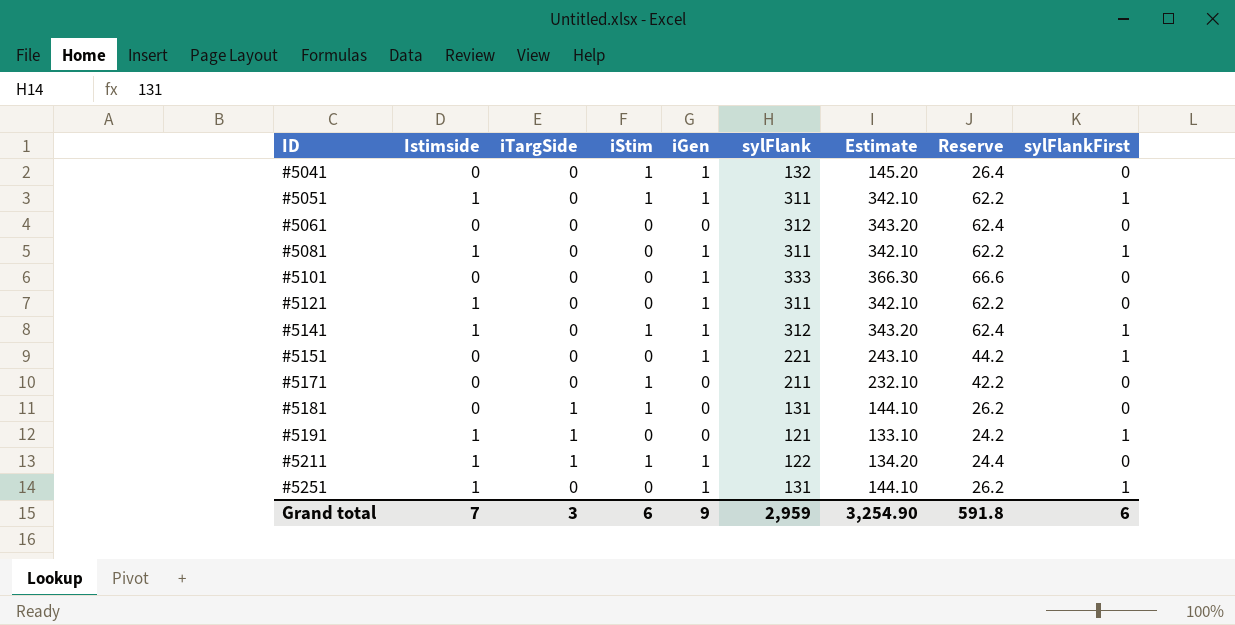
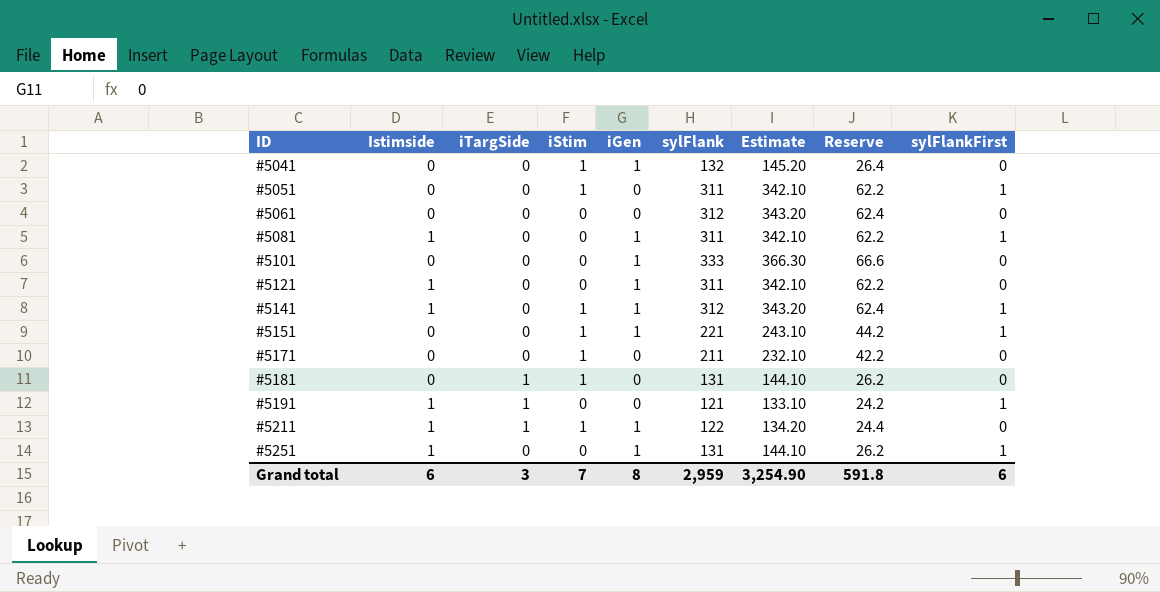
#5051 | Istimside: 1 -> 0
#5051 | iGen: 1 -> 0
#5151 | iStim: 0 -> 1
Grand total | Istimside: 7 -> 6
Grand total | iStim: 6 -> 7
Grand total | iGen: 9 -> 8

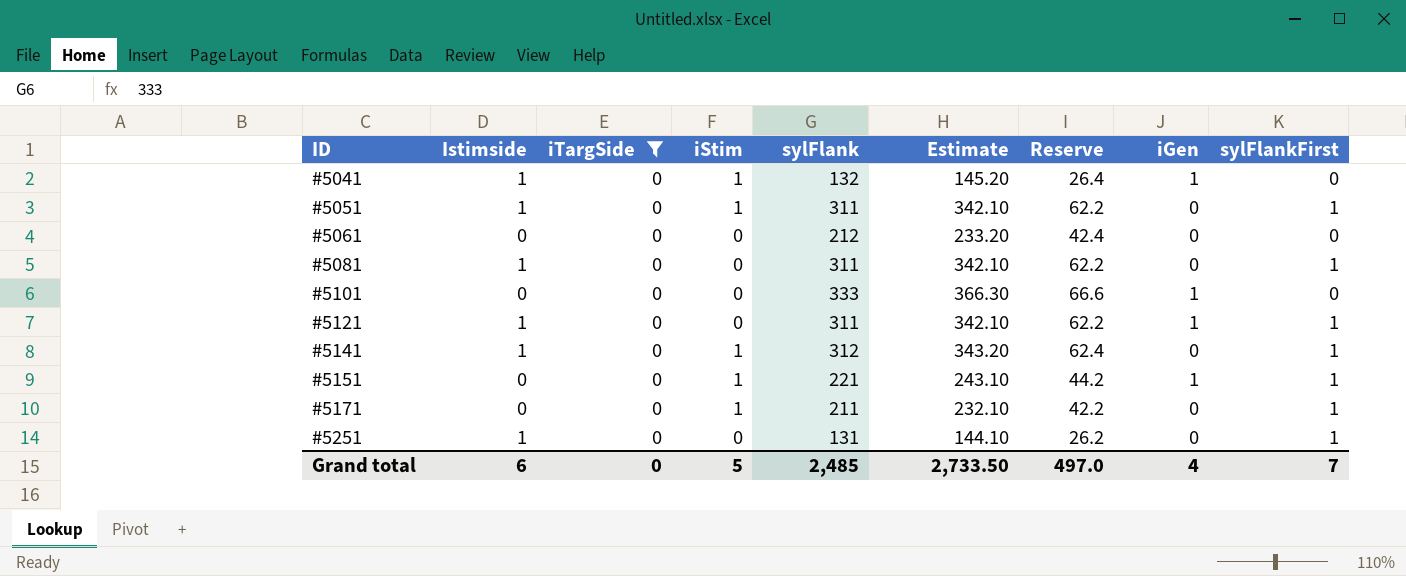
filter: none -> iTargSide = 0
column iGen | position: 5 -> 8
#5041 | Istimside: 0 -> 1
#5051 | Istimside: 0 -> 1
#5061 | sylFlank: 312 -> 212
#5061 | Estimate: 343.20 -> 233.20
#5061 | Reserve: 62.4 -> 42.4
#5081 | iGen: 1 -> 0
#5121 | sylFlankFirst: 0 -> 1
#5141 | iGen: 1 -> 0
#5171 | sylFlankFirst: 0 -> 1
#5251 | iGen: 1 -> 0
Grand total | iTargSide: 3 -> 0
Grand total | iStim: 7 -> 5
Grand total | sylFlank: 2,959 -> 2,485
Grand total | Estimate: 3,254.90 -> 2,733.50
Grand total | Reserve: 591.8 -> 497.0
Grand total | iGen: 8 -> 4
Grand total | sylFlankFirst: 6 -> 7

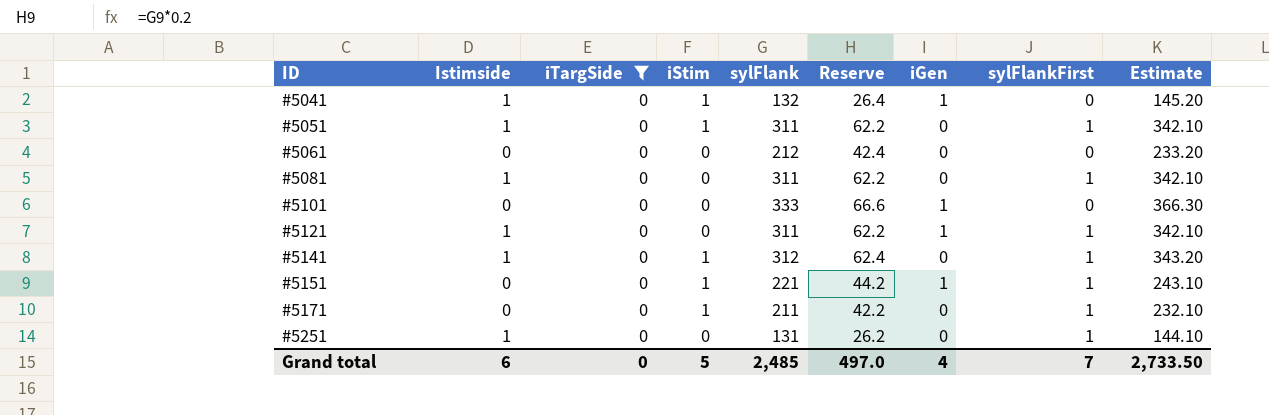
column Estimate | position: 6 -> 9

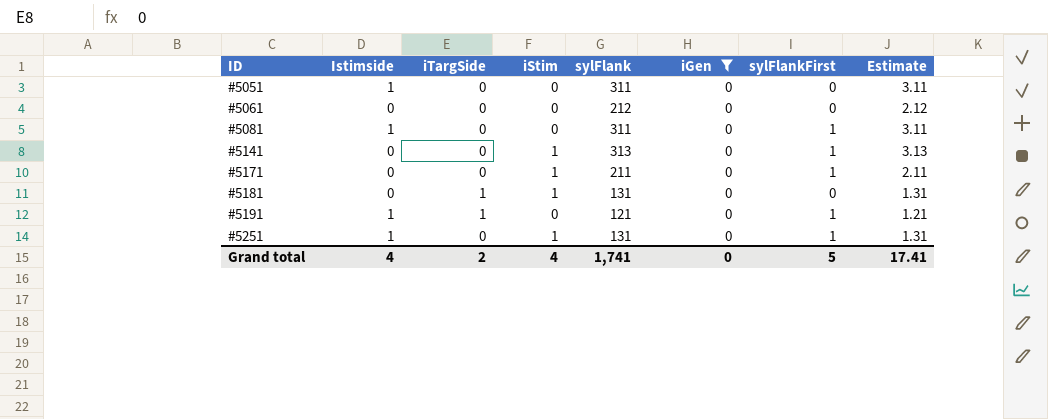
filter: iTargSide = 0 -> iGen = 0
column Reserve | formula: [sylFlank] * 0.2 -> none
column Estimate | formula: [sylFlank] * 1.1 -> [sylFlank] * 0.01
#5051 | iStim: 1 -> 0
#5051 | sylFlankFirst: 1 -> 0
#5141 | Istimside: 1 -> 0
#5141 | sylFlank: 312 -> 313
#5251 | iStim: 0 -> 1
Grand total | Istimside: 6 -> 4
Grand total | iTargSide: 0 -> 2
Grand total | iStim: 5 -> 4
Grand total | sylFlank: 2,485 -> 1,741
Grand total | iGen: 4 -> 0
Grand total | sylFlankFirst: 7 -> 5
Grand total | Estimate: 2,733.50 -> 17.41

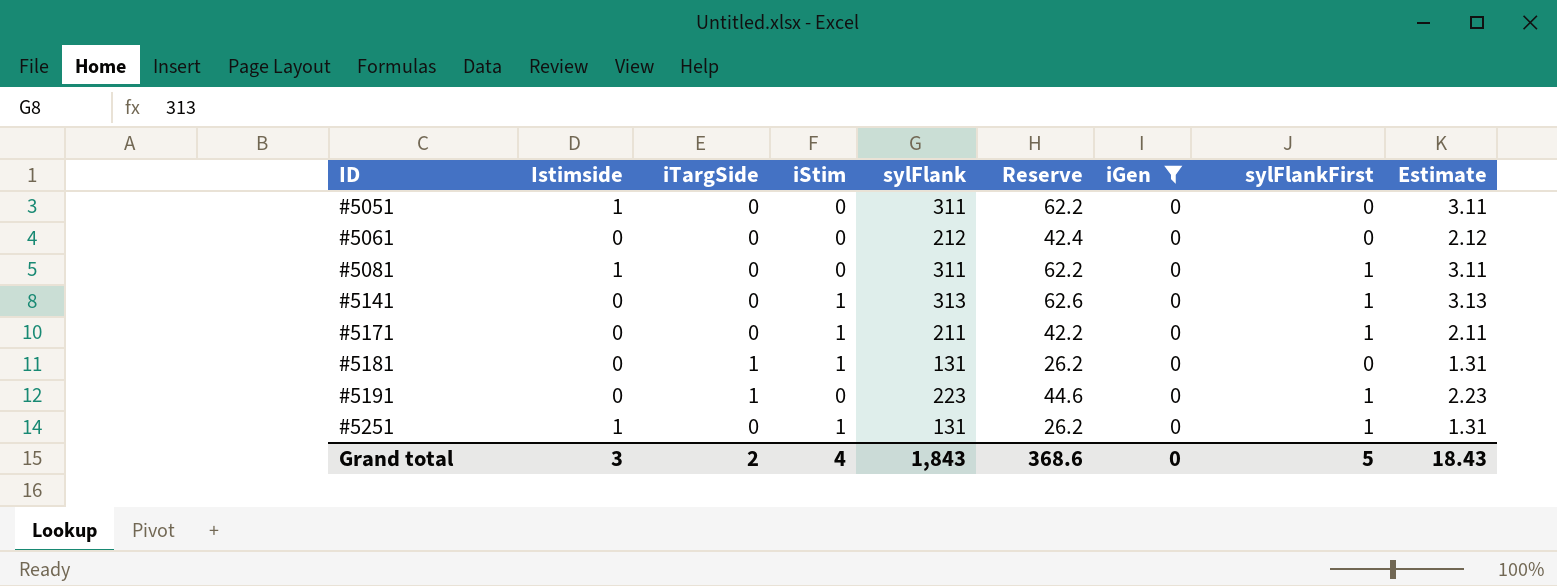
column Reserve | formula: none -> [sylFlank] * 0.2
#5191 | Istimside: 1 -> 0
#5191 | sylFlank: 121 -> 223
#5191 | Estimate: 1.21 -> 2.23
Grand total | Istimside: 4 -> 3
Grand total | sylFlank: 1,741 -> 1,843
Grand total | Estimate: 17.41 -> 18.43

